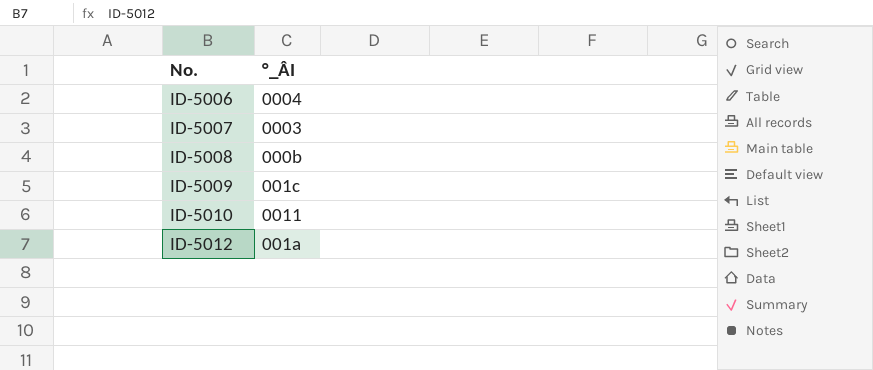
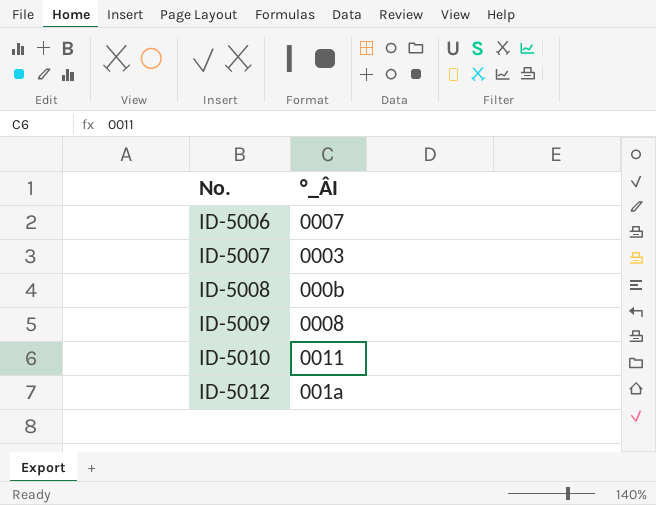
ID-5006 | °_ÂI: 0004 -> 0007
ID-5009 | °_ÂI: 001c -> 0008

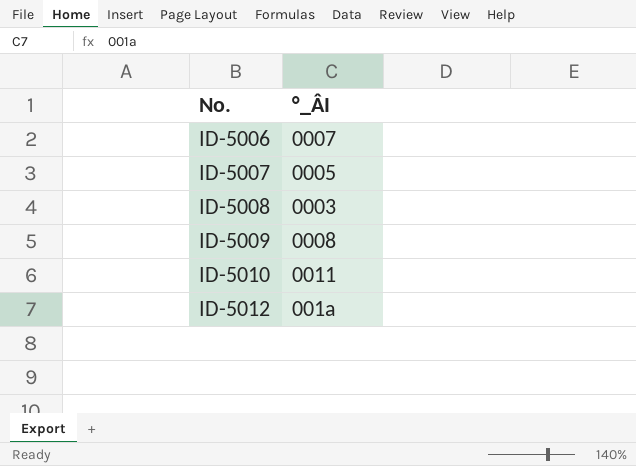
ID-5007 | °_ÂI: 0003 -> 0005
ID-5008 | °_ÂI: 000b -> 0003

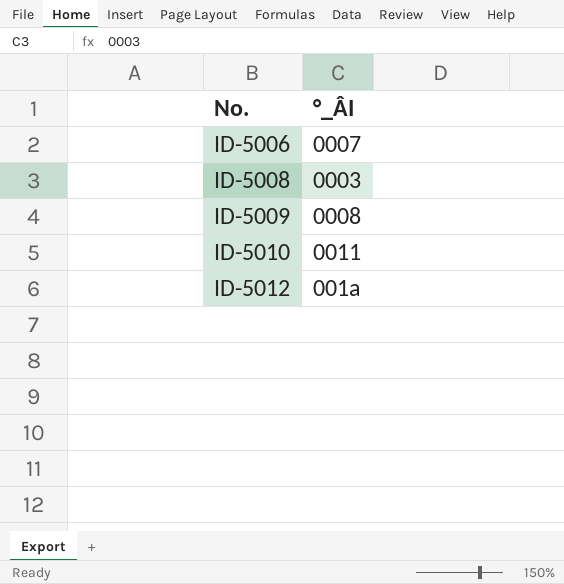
row ID-5007: 0005 -> none

